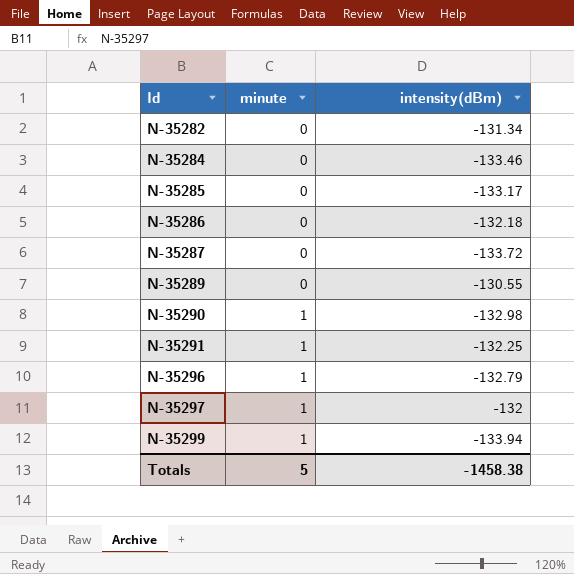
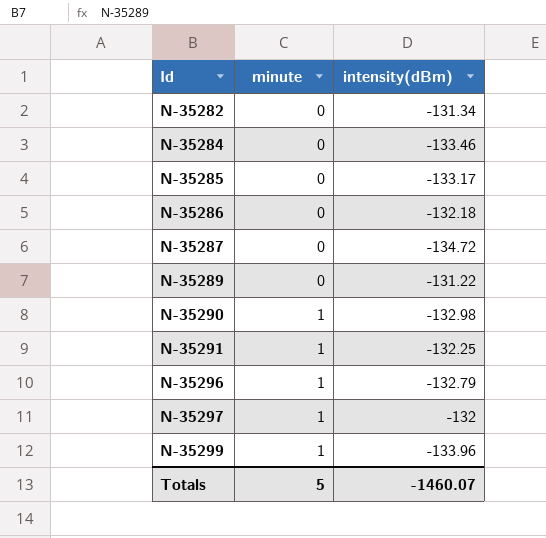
N-35287 | intensity(dBm): -133.72 -> -134.72
N-35289 | intensity(dBm): -130.55 -> -131.22
N-35299 | intensity(dBm): -133.94 -> -133.96
Totals | intensity(dBm): -1458.38 -> -1460.07

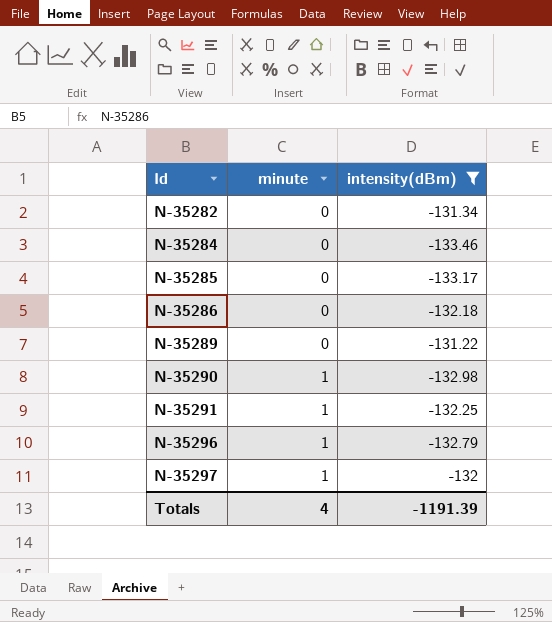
filter: none -> intensity(dBm) >= -133.46
Totals | minute: 5 -> 4
Totals | intensity(dBm): -1460.07 -> -1191.39

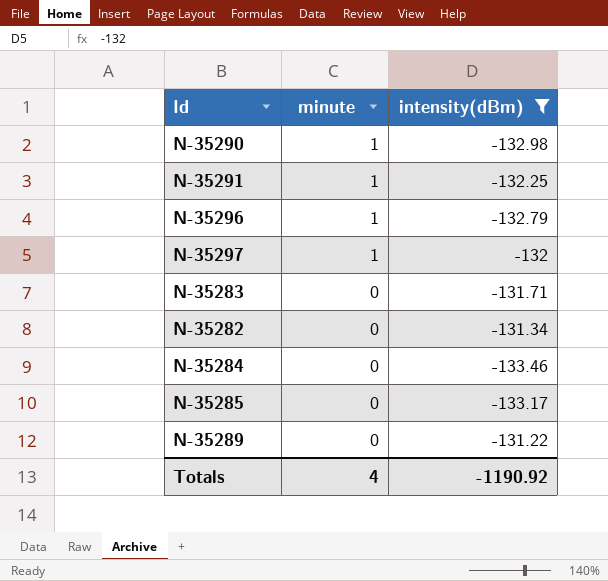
row order: Id ascending -> minute descending
row N-35286: 0 | -132.18 -> none
row N-35283: none -> 0 | -131.71
Totals | intensity(dBm): -1191.39 -> -1190.92

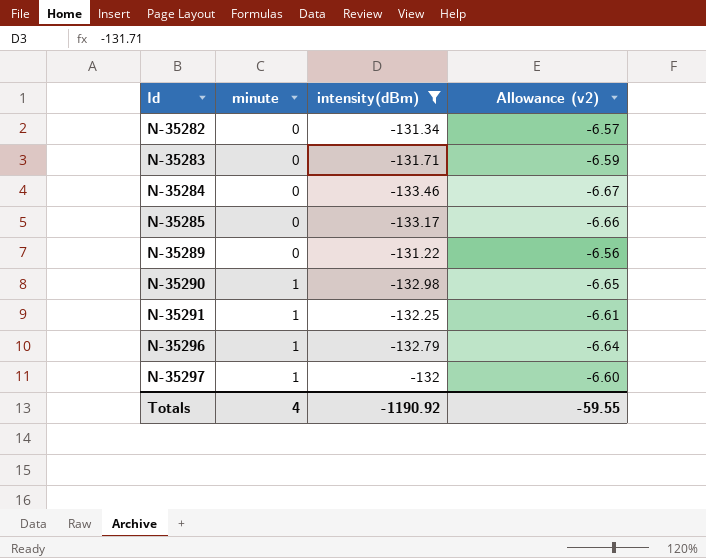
row order: minute descending -> Id ascending
column Allowance (v2) | formula: none -> [intensity(dBm)] * 0.05

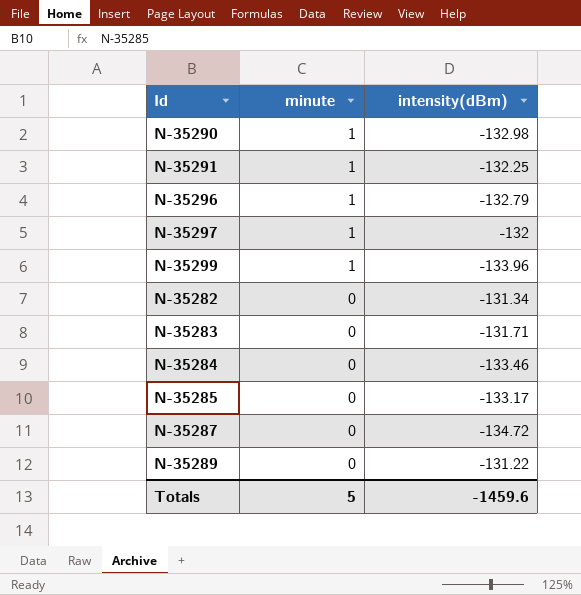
filter: intensity(dBm) >= -133.46 -> none
row order: Id ascending -> minute descending
column Allowance (v2) | formula: [intensity(dBm)] * 0.05 -> none
Totals | minute: 4 -> 5
Totals | intensity(dBm): -1190.92 -> -1459.6

